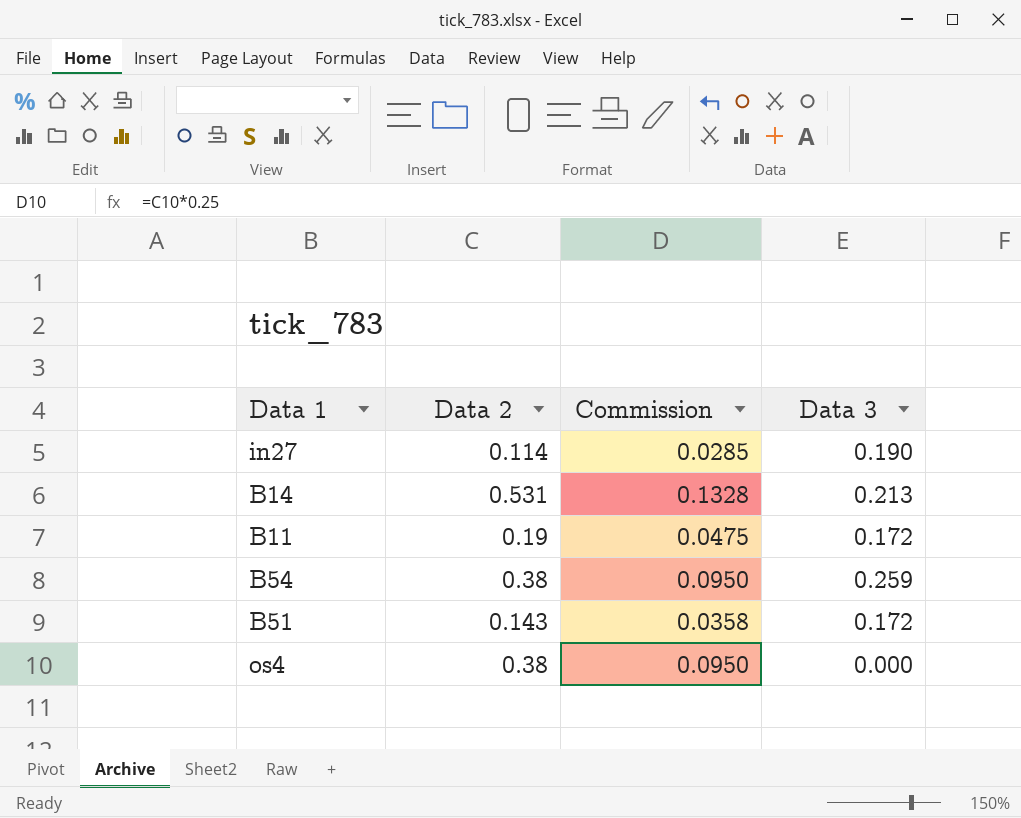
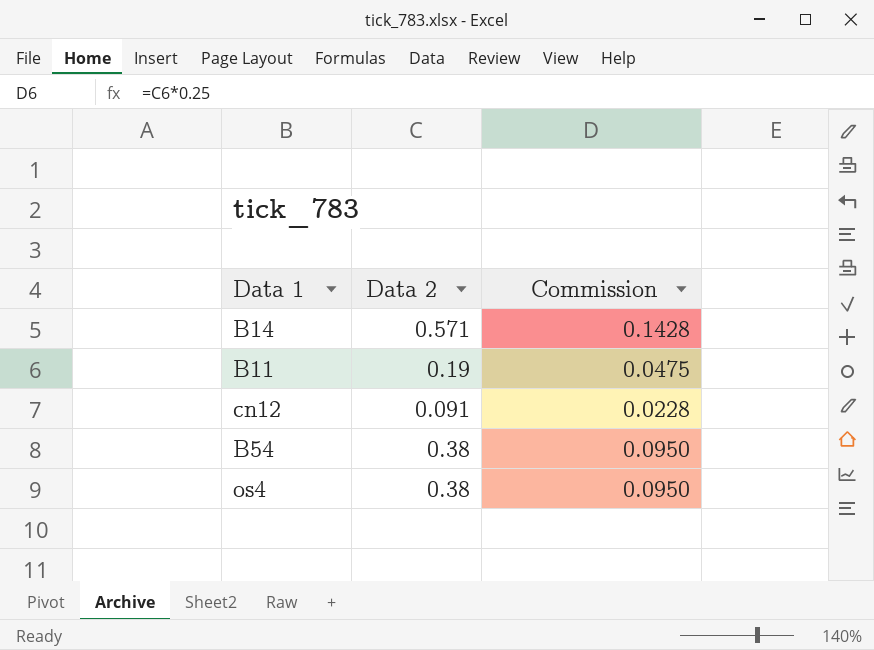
column Data 3 | position: 4 -> none
row in27: 0.114 | 0.0285 | 0.190 -> none
row B51: 0.143 | 0.0358 | 0.172 -> none
B14 | Data 2: 0.531 -> 0.571
B14 | Commission: 0.1328 -> 0.1428
row cn12: none -> 0.091 | 0.0228

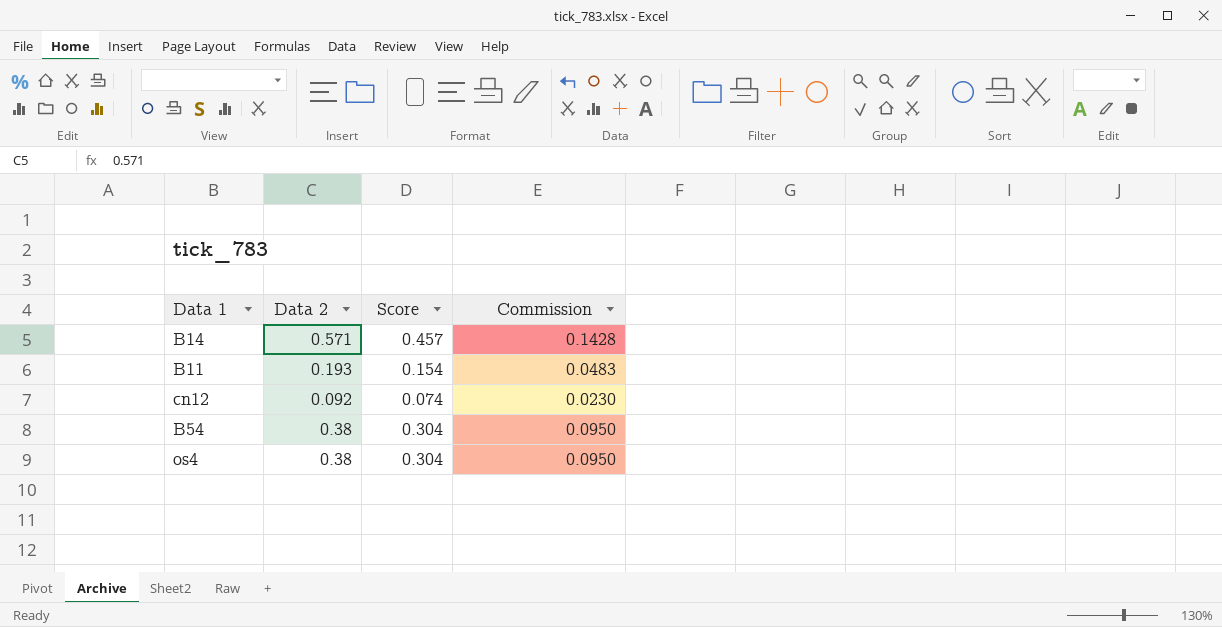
column Score | formula: none -> [Data 2] * 0.8
B11 | Data 2: 0.19 -> 0.193
B11 | Commission: 0.0475 -> 0.0483
cn12 | Data 2: 0.091 -> 0.092
cn12 | Commission: 0.0228 -> 0.0230

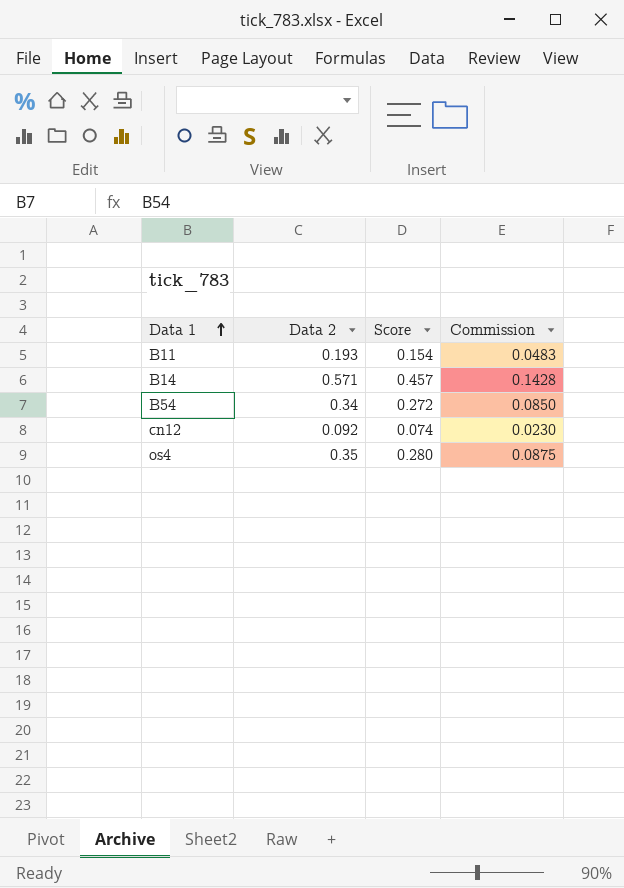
row order: none -> Data 1 ascending
B54 | Data 2: 0.38 -> 0.34
B54 | Score: 0.304 -> 0.272
B54 | Commission: 0.0950 -> 0.0850
os4 | Data 2: 0.38 -> 0.35
os4 | Score: 0.304 -> 0.280
os4 | Commission: 0.0950 -> 0.0875

